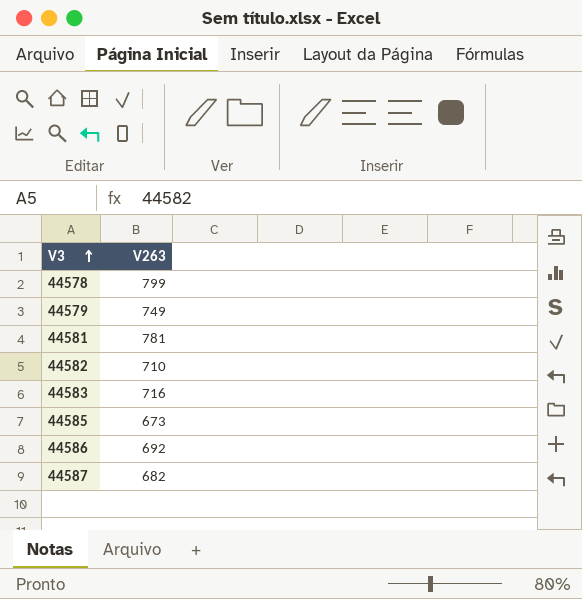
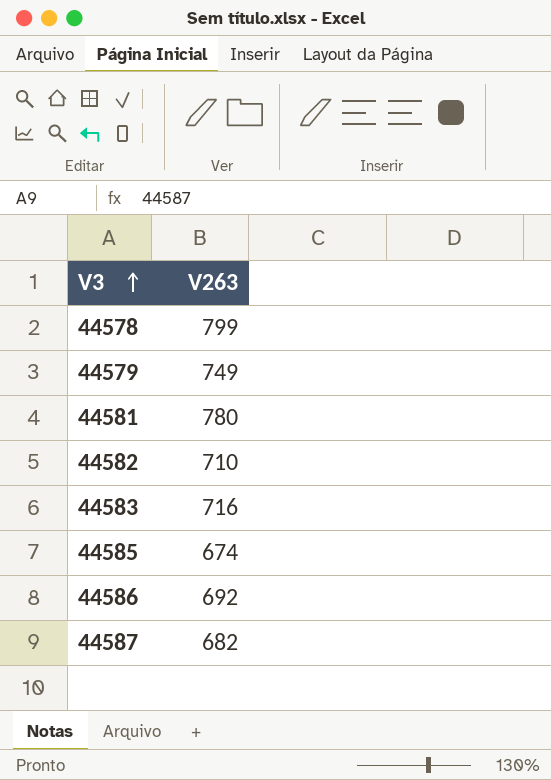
44581 | V263: 781 -> 780
44585 | V263: 673 -> 674

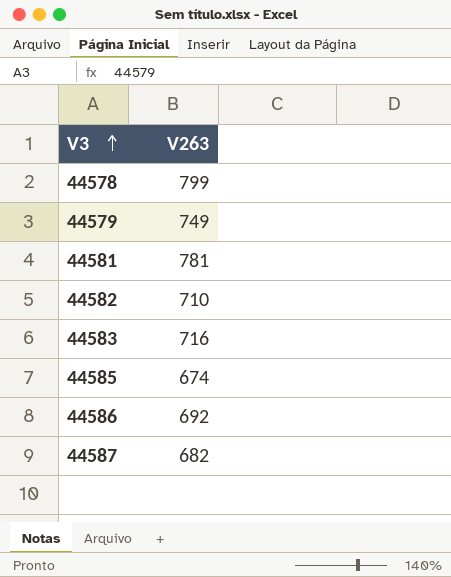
44581 | V263: 780 -> 781

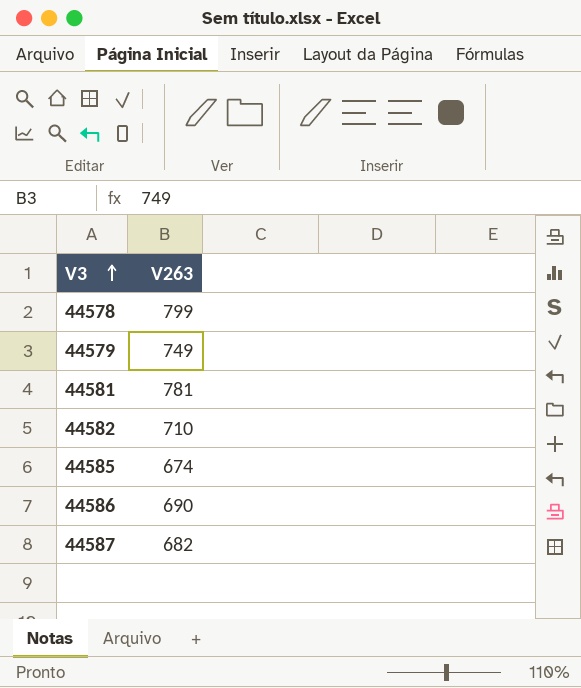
row 44583: 716 -> none
44586 | V263: 692 -> 690

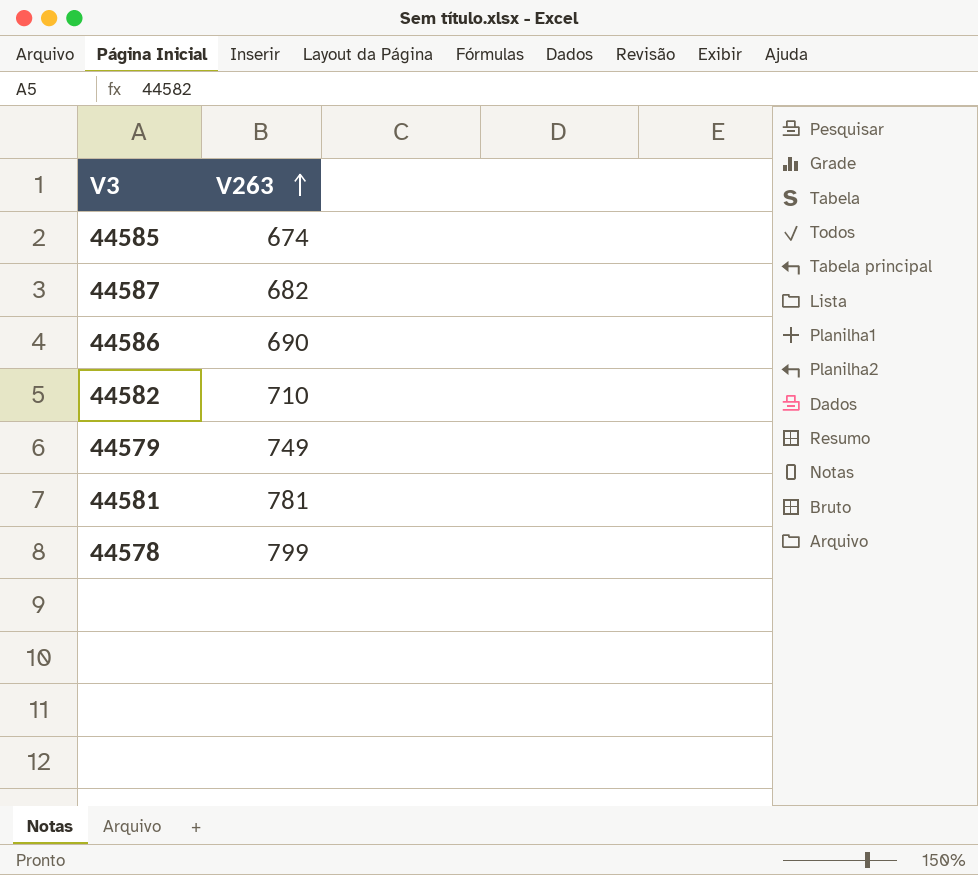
row order: V3 ascending -> V263 ascending

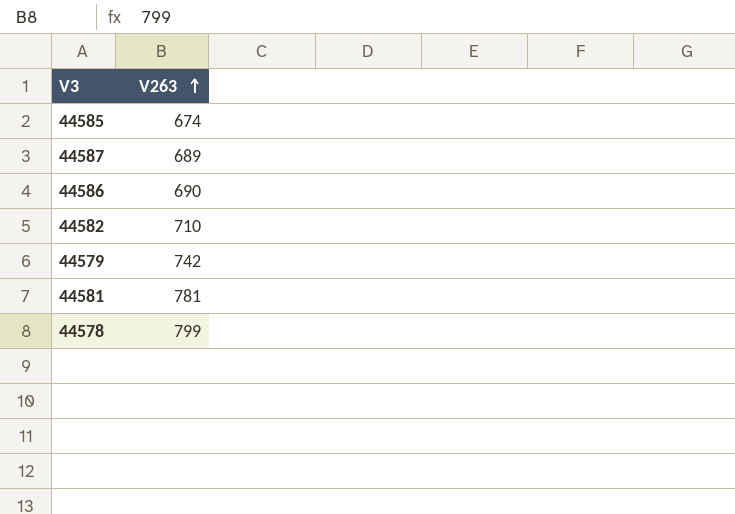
44587 | V263: 682 -> 689
44579 | V263: 749 -> 742

